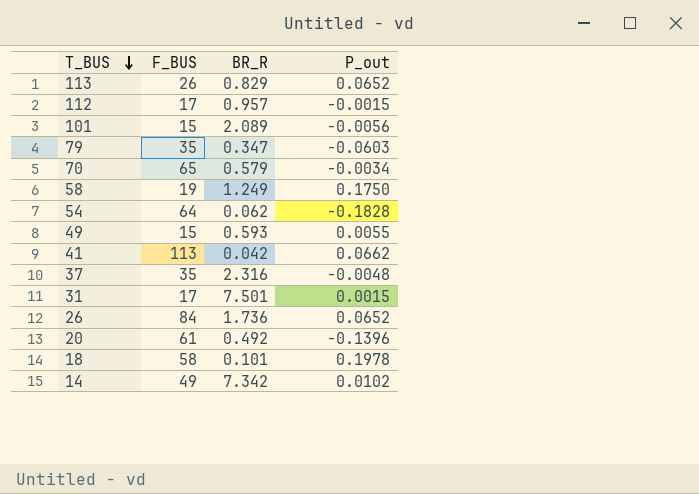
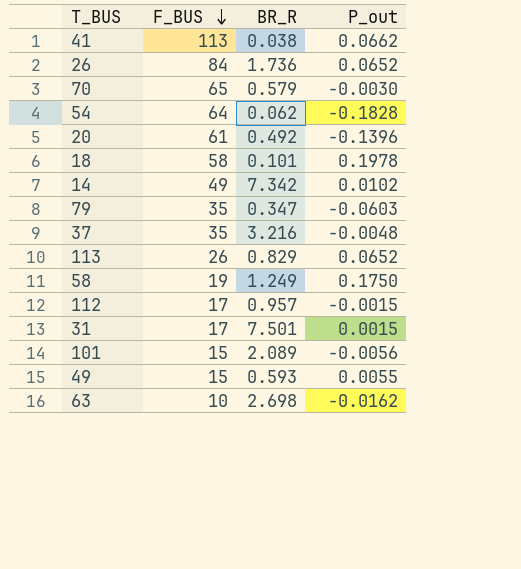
row order: T_BUS descending -> F_BUS descending
41 | BR_R: 0.042 -> 0.038
70 | P_out: -0.0034 -> -0.0030
37 | BR_R: 2.316 -> 3.216
row 63: none -> 10 | 2.698 | -0.0162

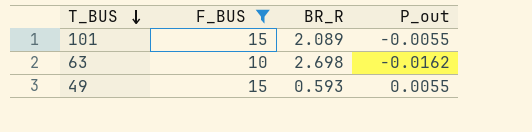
filter: none -> F_BUS <= 15
row order: F_BUS descending -> T_BUS descending
101 | P_out: -0.0056 -> -0.0055

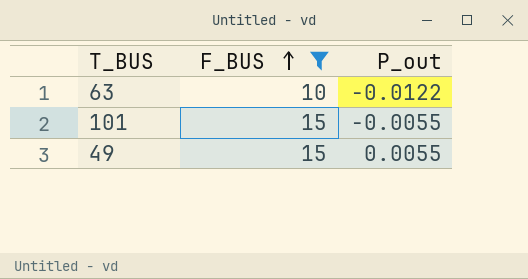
row order: T_BUS descending -> F_BUS ascending
column BR_R | position: 3 -> none
63 | P_out: -0.0162 -> -0.0122

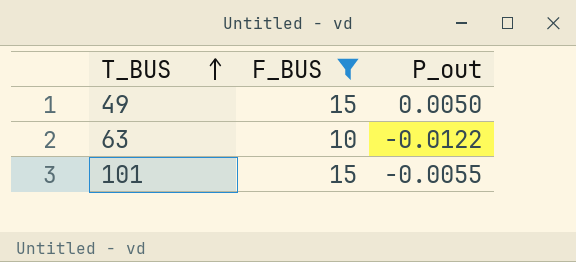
row order: F_BUS ascending -> T_BUS ascending
49 | P_out: 0.0055 -> 0.0050

